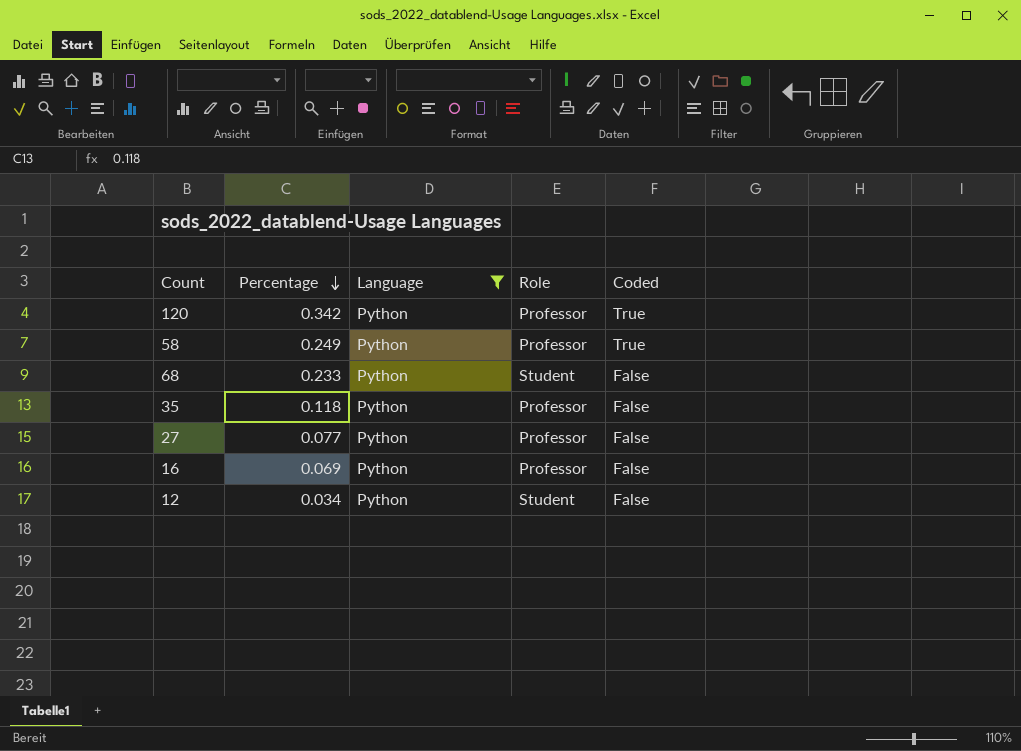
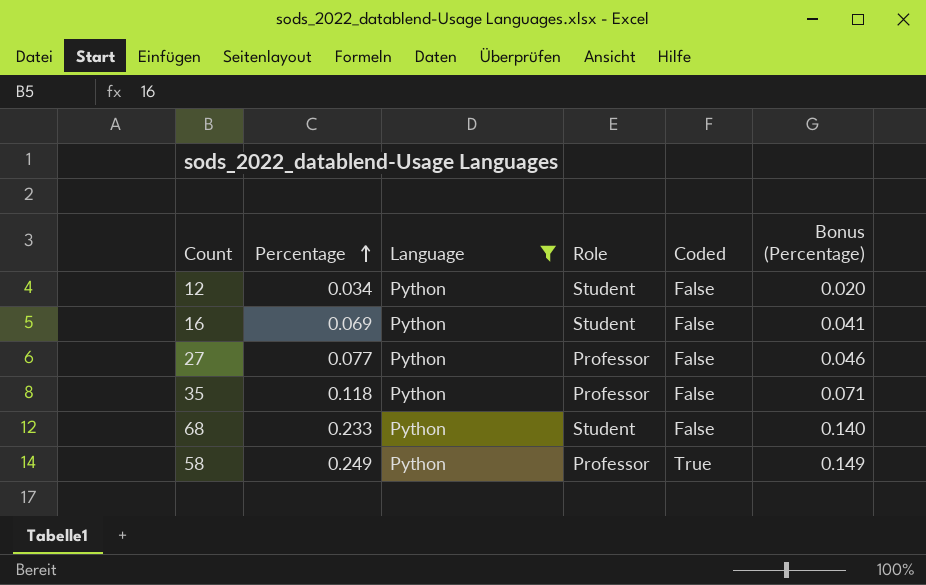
row order: Percentage descending -> Percentage ascending
column Bonus (Percentage) | formula: none -> [Percentage] * 0.6
row 120: 0.342 | Python | Professor | True -> none
16 | Role: Professor -> Student

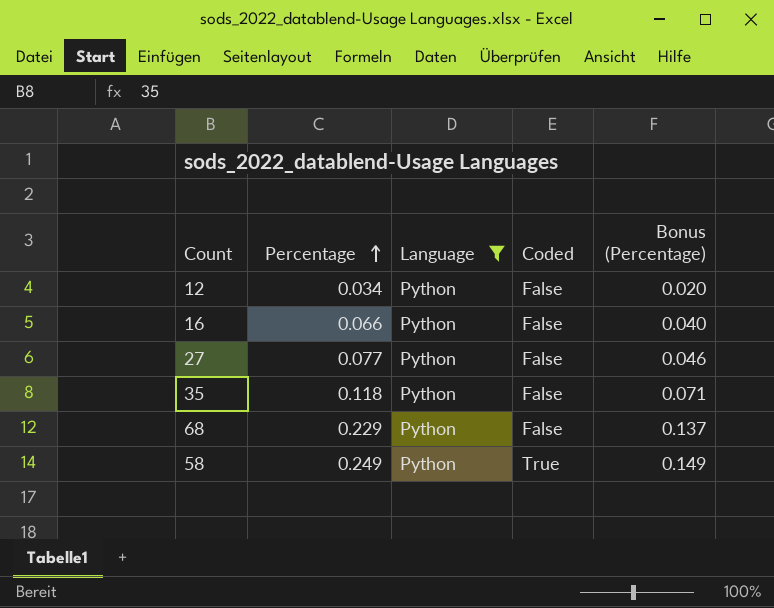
column Role | position: 4 -> none
16 | Percentage: 0.069 -> 0.066
16 | Bonus (Percentage): 0.041 -> 0.040
68 | Percentage: 0.233 -> 0.229
68 | Bonus (Percentage): 0.140 -> 0.137

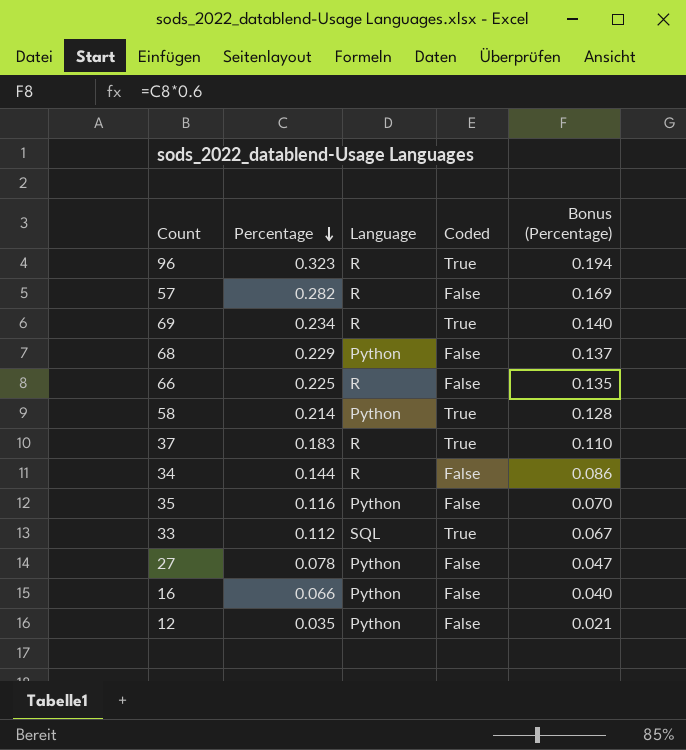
filter: Language = Python -> none
row order: Percentage ascending -> Percentage descending
58 | Percentage: 0.249 -> 0.214
58 | Bonus (Percentage): 0.149 -> 0.128
35 | Percentage: 0.118 -> 0.116
35 | Bonus (Percentage): 0.071 -> 0.070
27 | Percentage: 0.077 -> 0.078
27 | Bonus (Percentage): 0.046 -> 0.047
12 | Percentage: 0.034 -> 0.035
12 | Bonus (Percentage): 0.020 -> 0.021

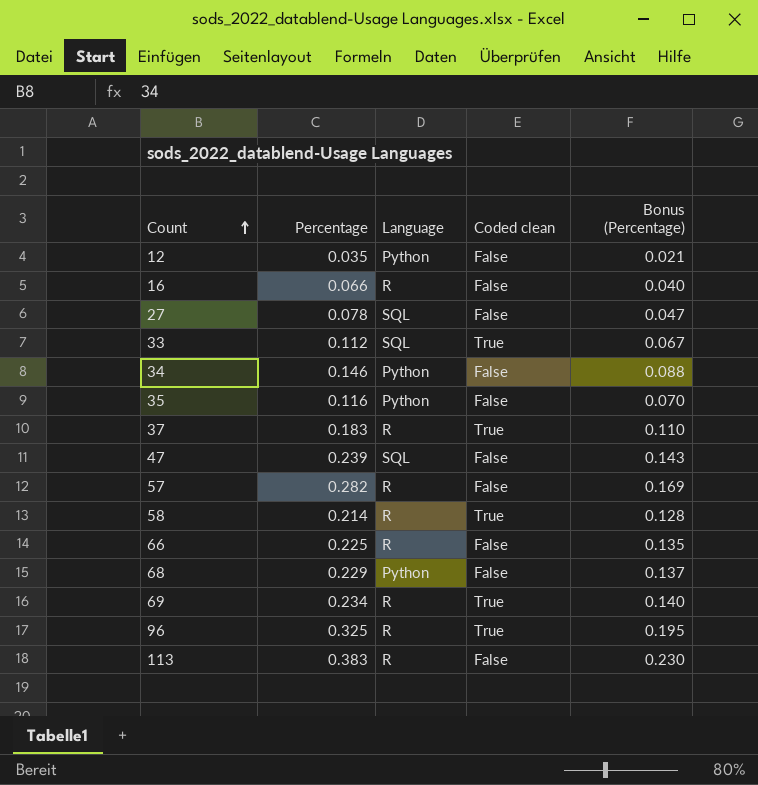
row order: Percentage descending -> Count ascending
column name: Coded -> Coded clean
16 | Language: Python -> R
27 | Language: Python -> SQL
34 | Percentage: 0.144 -> 0.146
34 | Language: R -> Python
34 | Bonus (Percentage): 0.086 -> 0.088
row 47: none -> 0.239 | SQL | False | 0.143
58 | Language: Python -> R
96 | Percentage: 0.323 -> 0.325
96 | Bonus (Percentage): 0.194 -> 0.195
row 113: none -> 0.383 | R | False | 0.230

